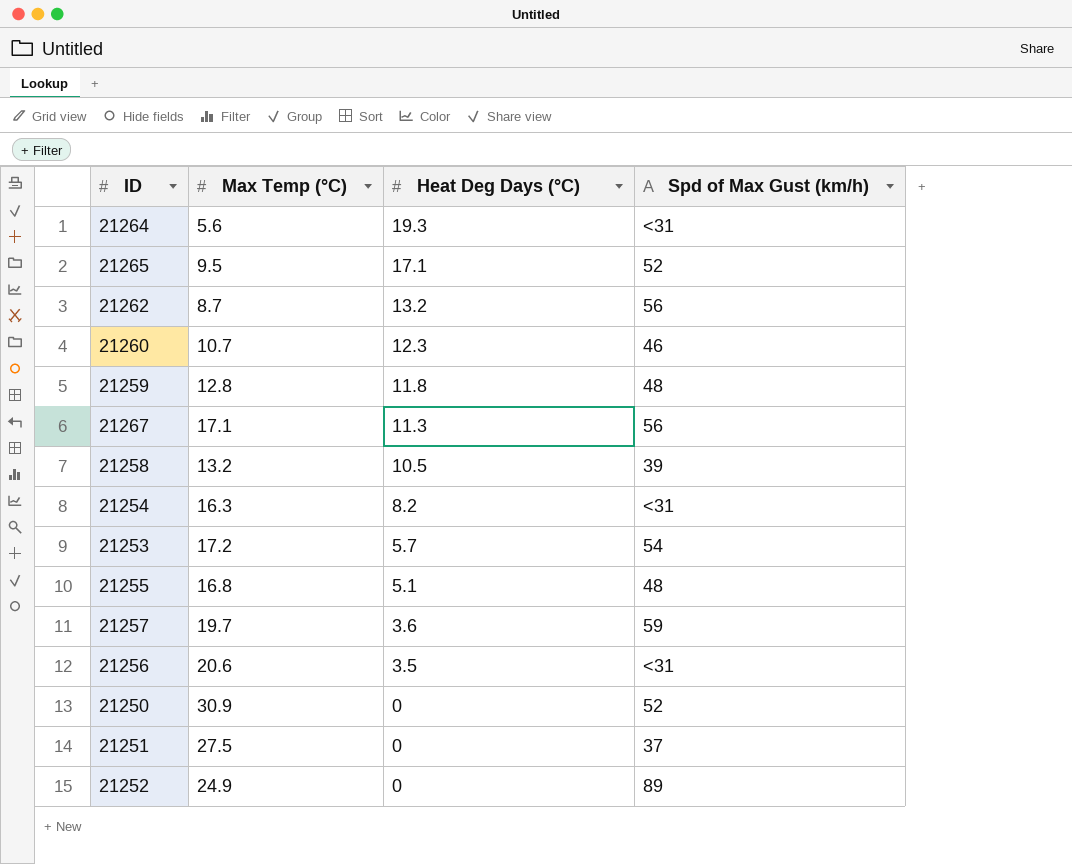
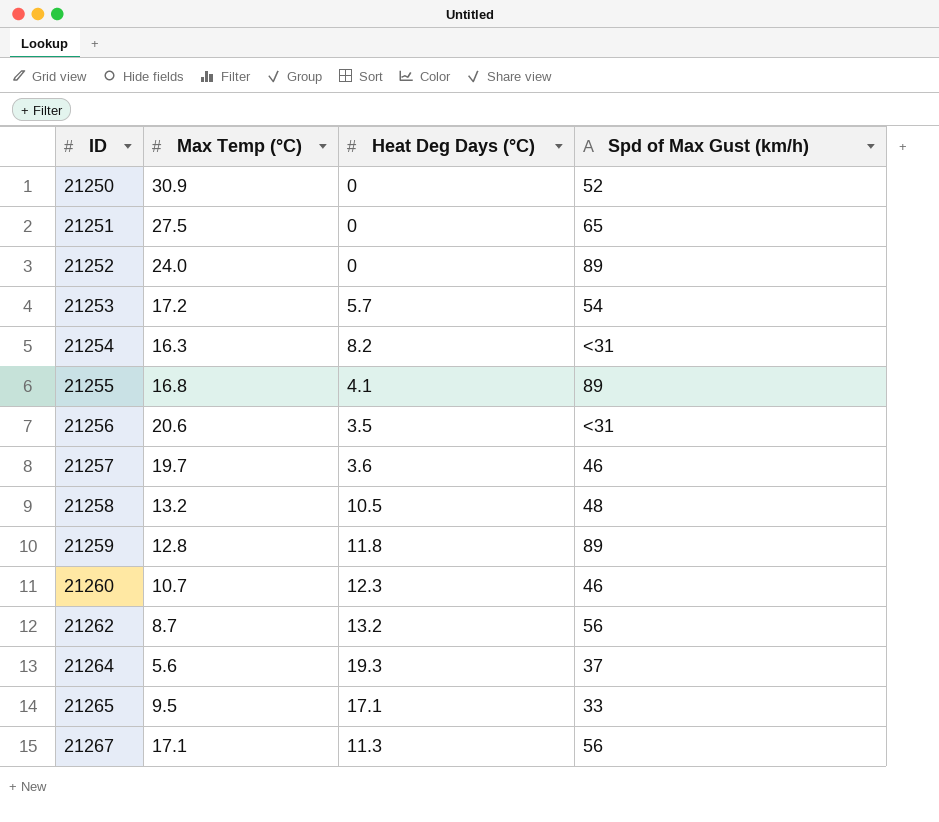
row order: Heat Deg Days (°C) descending -> ID ascending
21251 | Spd of Max Gust (km/h): 37 -> 65
21252 | Max Temp (°C): 24.9 -> 24.0
21255 | Heat Deg Days (°C): 5.1 -> 4.1
21255 | Spd of Max Gust (km/h): 48 -> 89
21257 | Spd of Max Gust (km/h): 59 -> 46
21258 | Spd of Max Gust (km/h): 39 -> 48
21259 | Spd of Max Gust (km/h): 48 -> 89
21264 | Spd of Max Gust (km/h): <31 -> 37
21265 | Spd of Max Gust (km/h): 52 -> 33

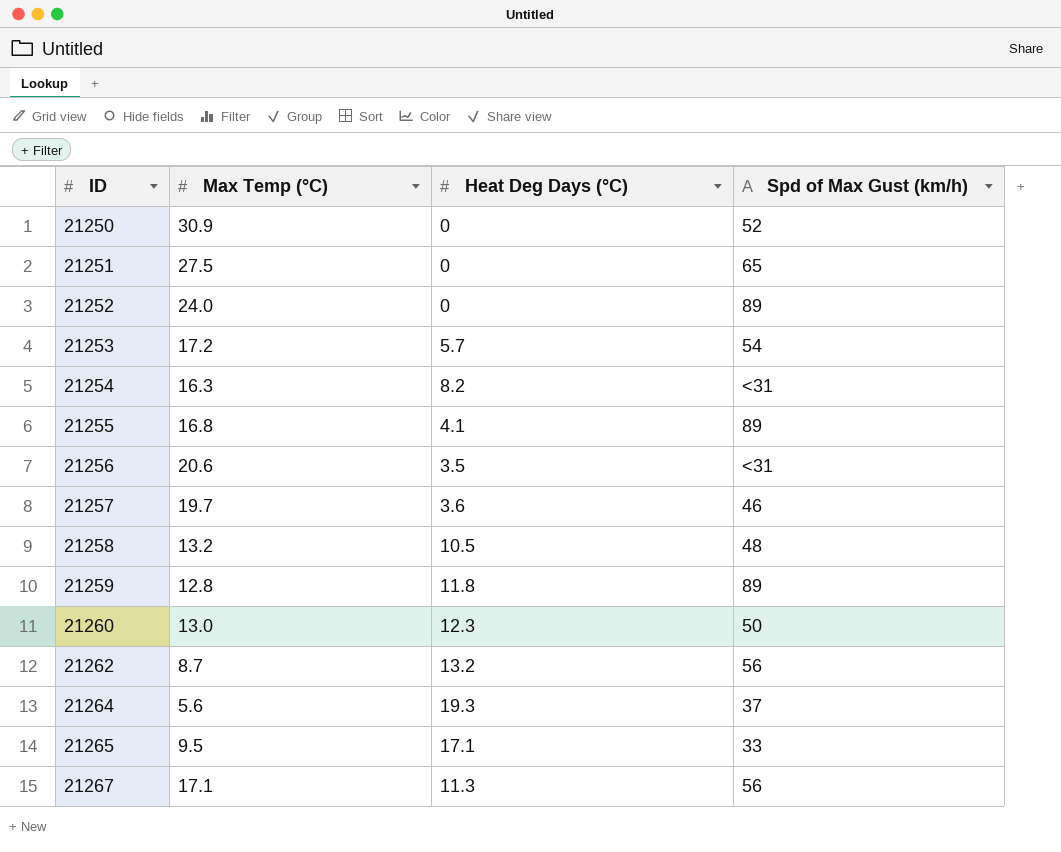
21260 | Max Temp (°C): 10.7 -> 13.0
21260 | Spd of Max Gust (km/h): 46 -> 50

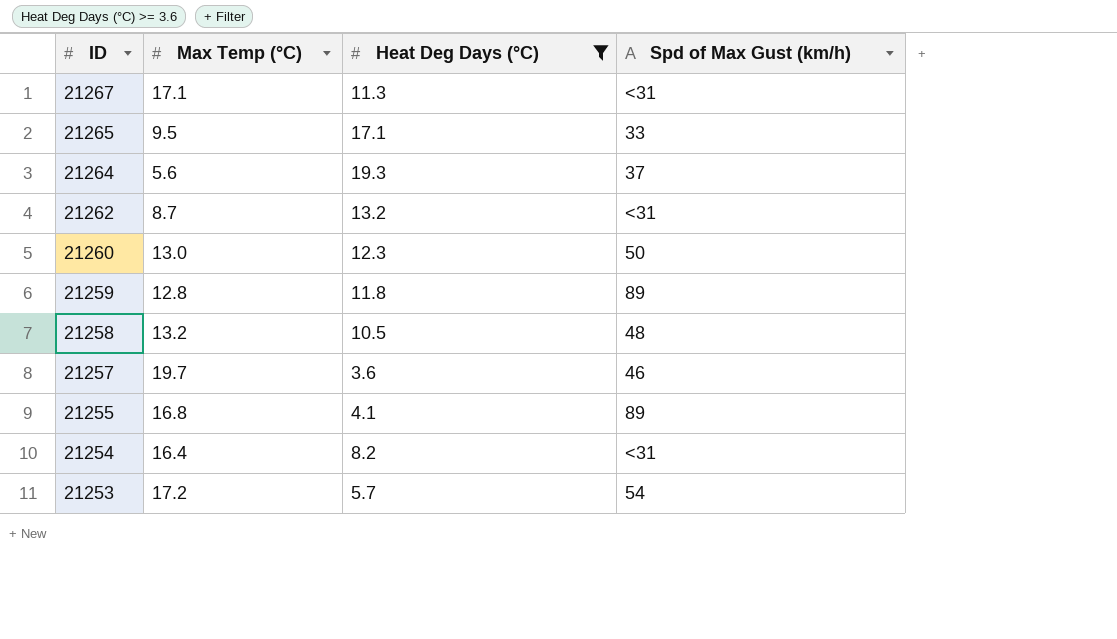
filter: none -> Heat Deg Days (°C) >= 3.6
row order: ID ascending -> ID descending
21267 | Spd of Max Gust (km/h): 56 -> <31
21262 | Spd of Max Gust (km/h): 56 -> <31
21254 | Max Temp (°C): 16.3 -> 16.4

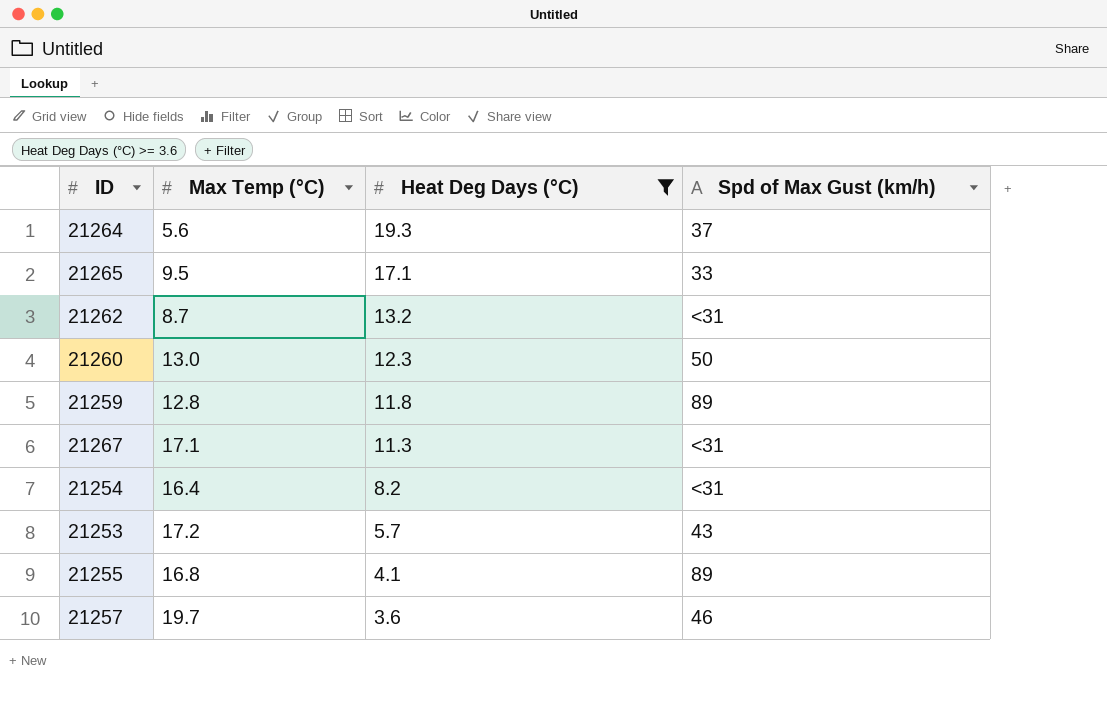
row order: ID descending -> Heat Deg Days (°C) descending
row 21258: 13.2 | 10.5 | 48 -> none
21253 | Spd of Max Gust (km/h): 54 -> 43

